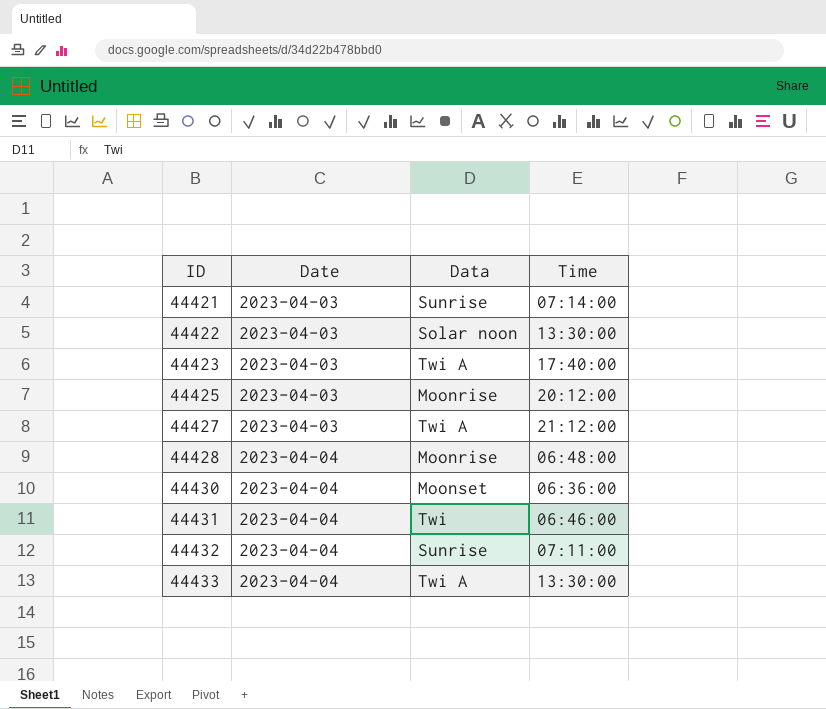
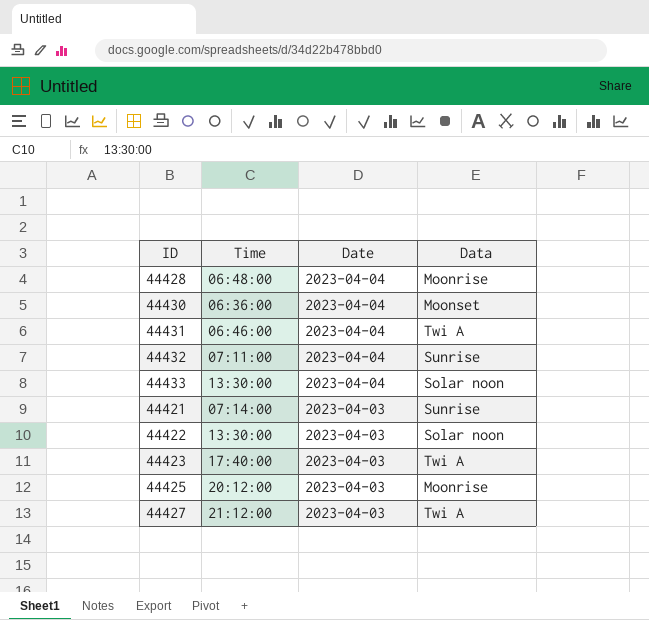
row order: ID ascending -> Date descending
column Time | position: 4 -> 2
44431 | Data: Twi -> Twi A
44433 | Data: Twi A -> Solar noon

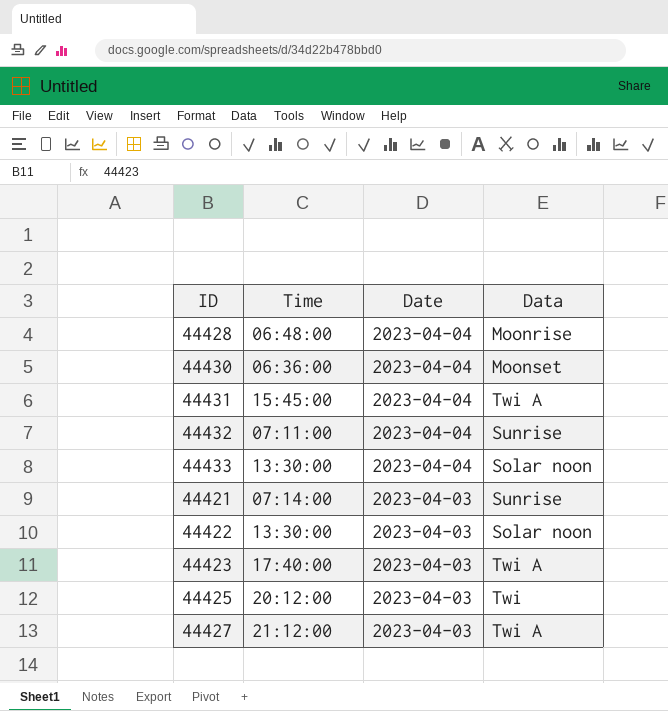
44431 | Time: 06:46:00 -> 15:45:00
44425 | Data: Moonrise -> Twi

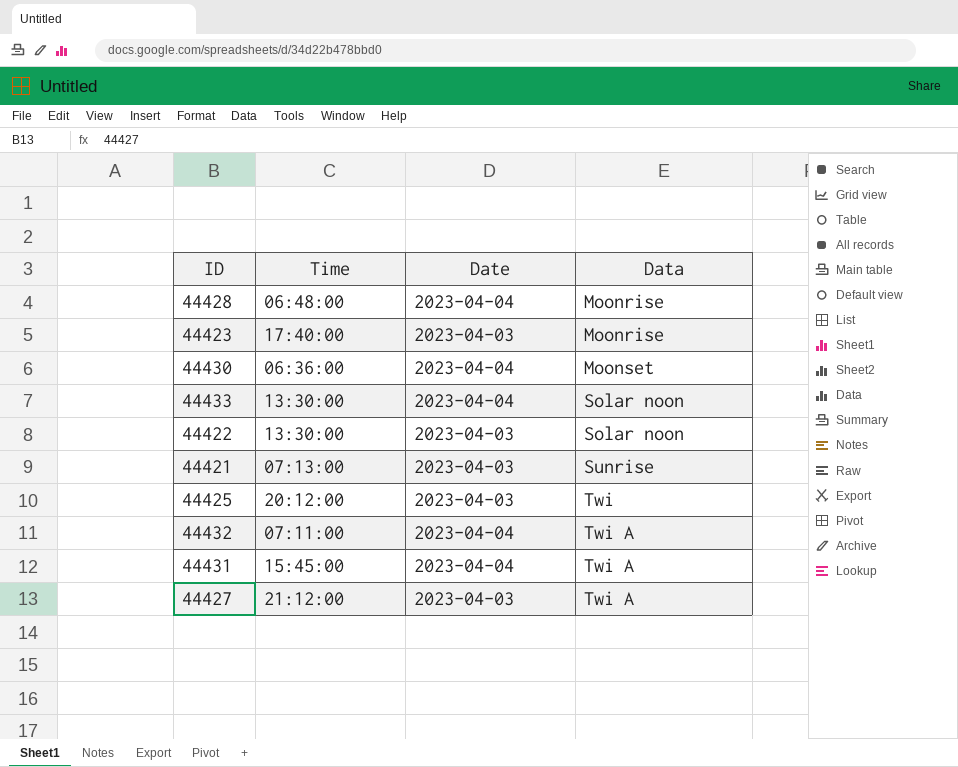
row order: Date descending -> Data ascending
44423 | Data: Twi A -> Moonrise
44421 | Time: 07:14:00 -> 07:13:00
44432 | Data: Sunrise -> Twi A

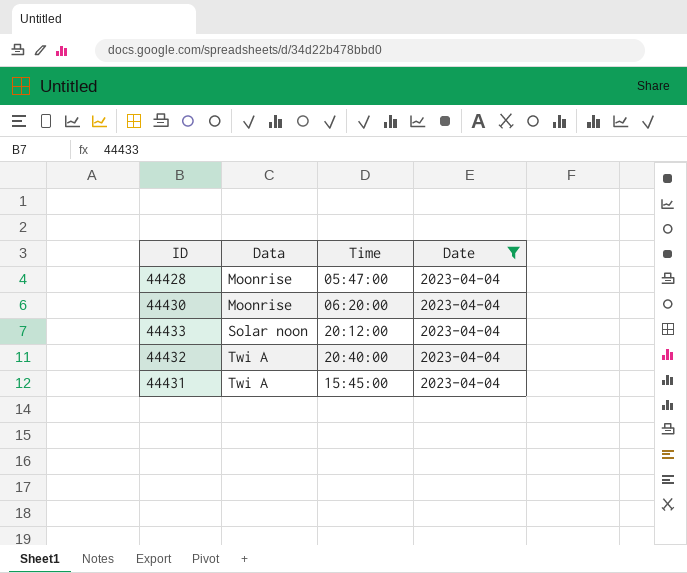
filter: none -> Date = 2023-04-04
column Data | position: 4 -> 2
44428 | Time: 06:48:00 -> 05:47:00
44430 | Data: Moonset -> Moonrise
44430 | Time: 06:36:00 -> 06:20:00
44433 | Time: 13:30:00 -> 20:12:00
44432 | Time: 07:11:00 -> 20:40:00

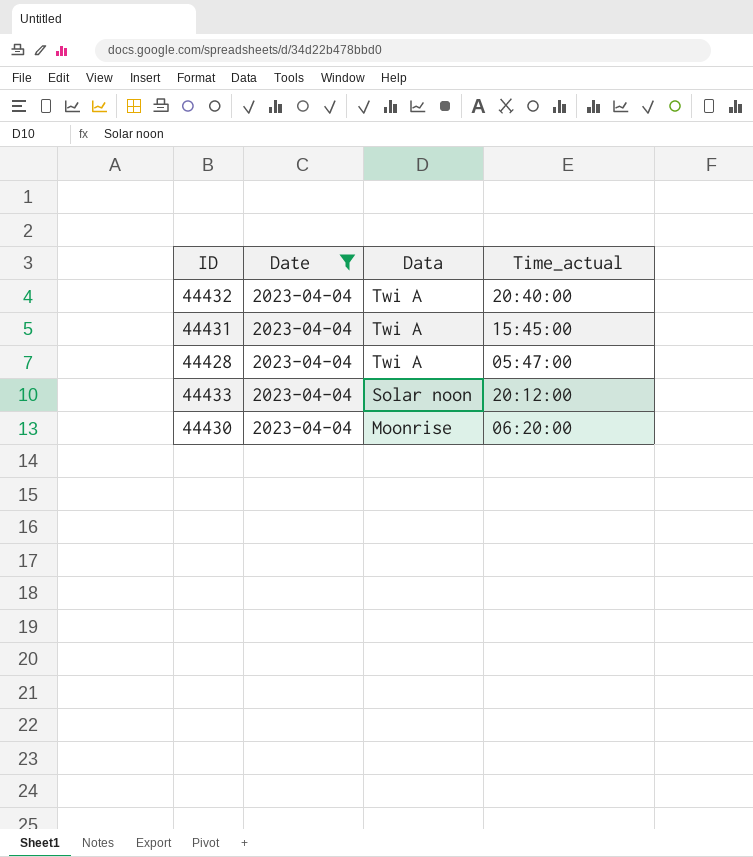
row order: Data ascending -> Data descending
column Date | position: 4 -> 2
column name: Time -> Time_actual
44428 | Data: Moonrise -> Twi A

